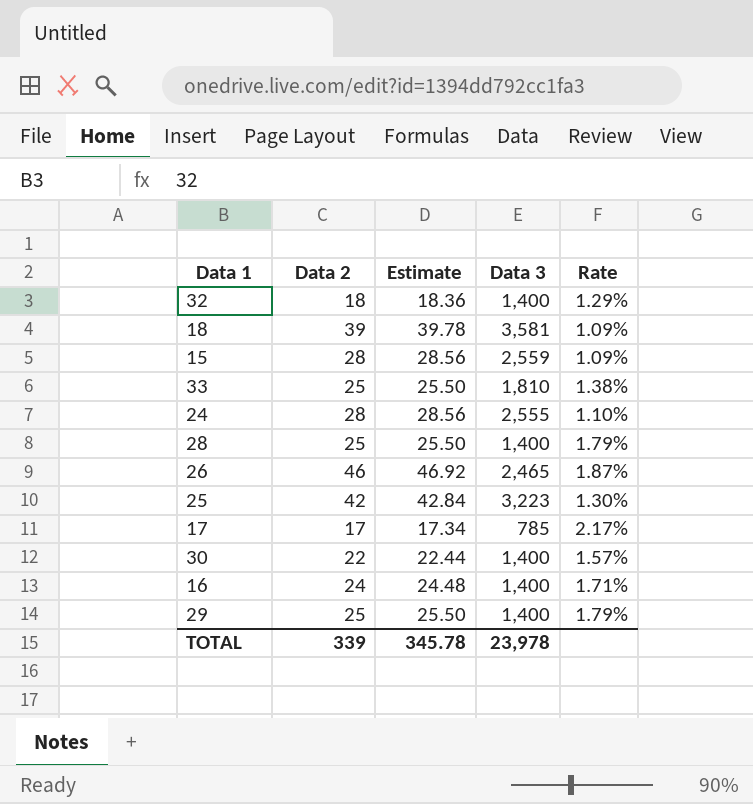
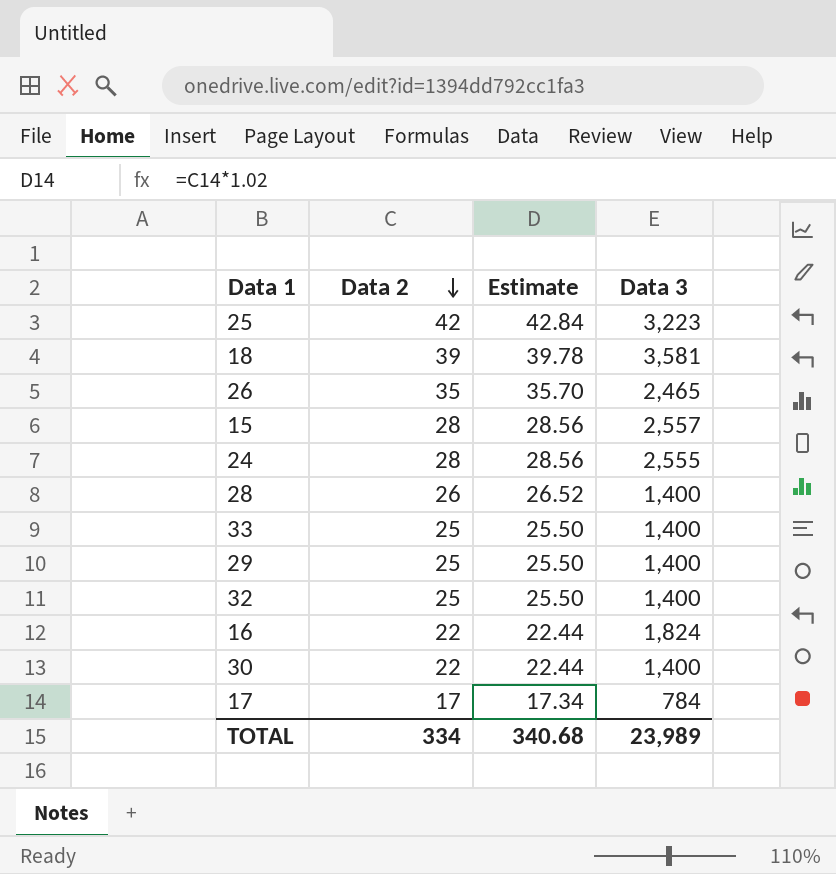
row order: none -> Data 2 descending
column Rate | formula: [Data 2] / [Data 3] -> none
26 | Data 2: 46 -> 35
26 | Estimate: 46.92 -> 35.70
15 | Data 3: 2,559 -> 2,557
28 | Data 2: 25 -> 26
28 | Estimate: 25.50 -> 26.52
33 | Data 3: 1,810 -> 1,400
32 | Data 2: 18 -> 25
32 | Estimate: 18.36 -> 25.50
16 | Data 2: 24 -> 22
16 | Estimate: 24.48 -> 22.44
16 | Data 3: 1,400 -> 1,824
17 | Data 3: 785 -> 784
TOTAL | Data 2: 339 -> 334
TOTAL | Estimate: 345.78 -> 340.68
TOTAL | Data 3: 23,978 -> 23,989

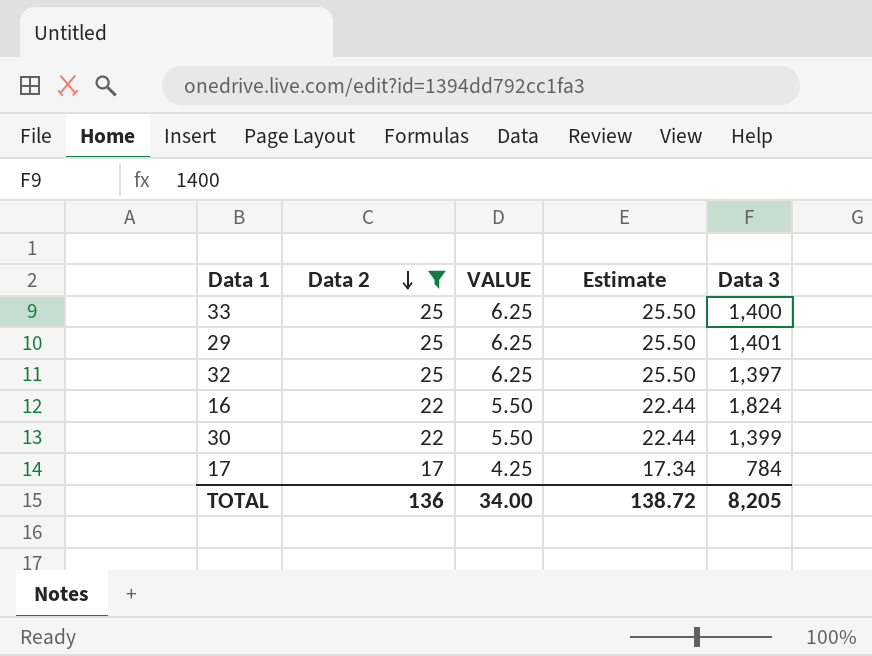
filter: none -> Data 2 <= 25
column VALUE | formula: none -> [Data 2] * 0.25
29 | Data 3: 1,400 -> 1,401
32 | Data 3: 1,400 -> 1,397
30 | Data 3: 1,400 -> 1,399
TOTAL | Data 2: 334 -> 136
TOTAL | Estimate: 340.68 -> 138.72
TOTAL | Data 3: 23,989 -> 8,205

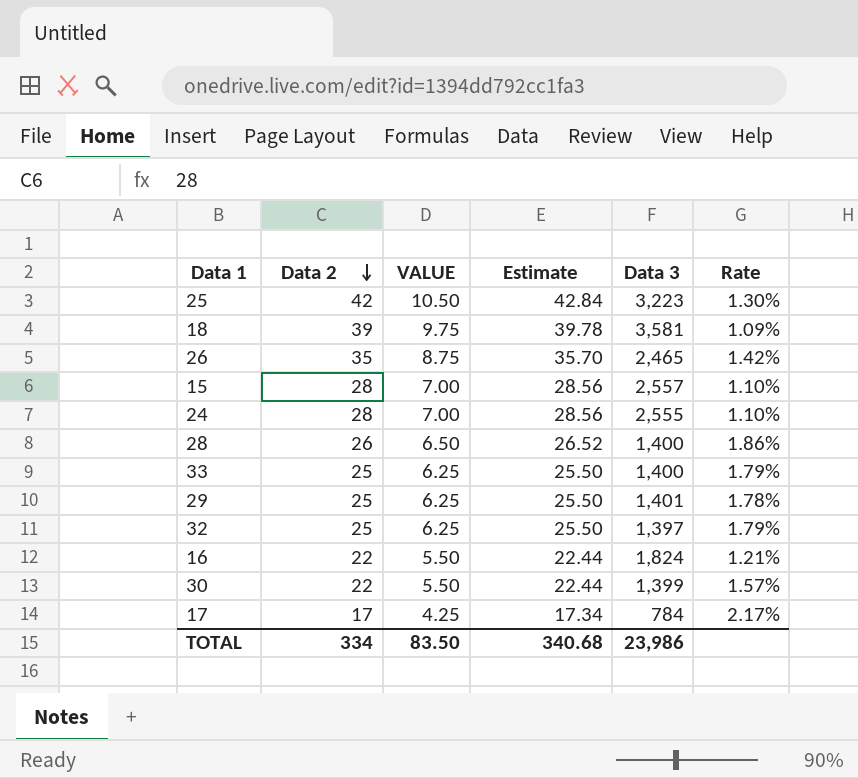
filter: Data 2 <= 25 -> none
column Rate | formula: none -> [Data 2] / [Data 3]
TOTAL | Data 2: 136 -> 334
TOTAL | VALUE: 34.00 -> 83.50
TOTAL | Estimate: 138.72 -> 340.68
TOTAL | Data 3: 8,205 -> 23,986

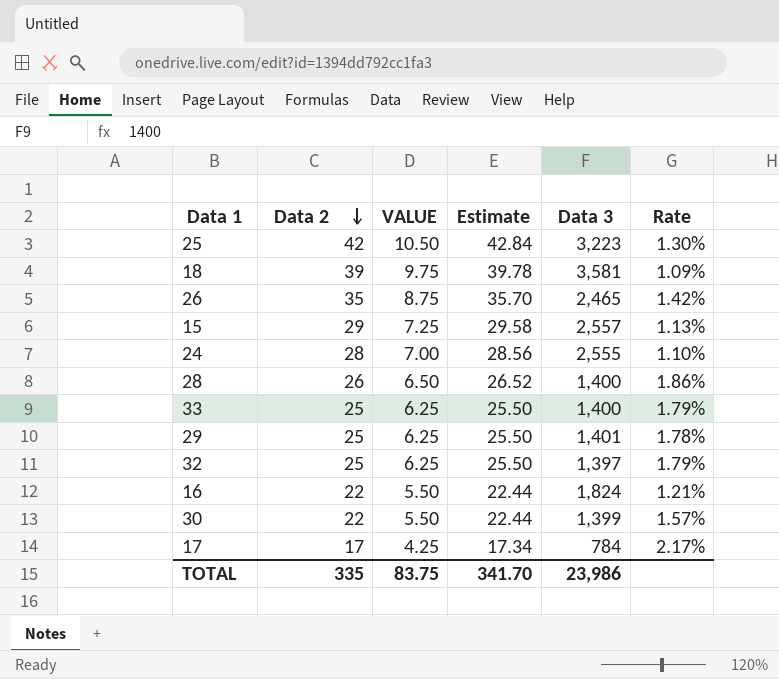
15 | Data 2: 28 -> 29
15 | VALUE: 7.00 -> 7.25
15 | Estimate: 28.56 -> 29.58
15 | Rate: 1.10% -> 1.13%
TOTAL | Data 2: 334 -> 335
TOTAL | VALUE: 83.50 -> 83.75
TOTAL | Estimate: 340.68 -> 341.70

